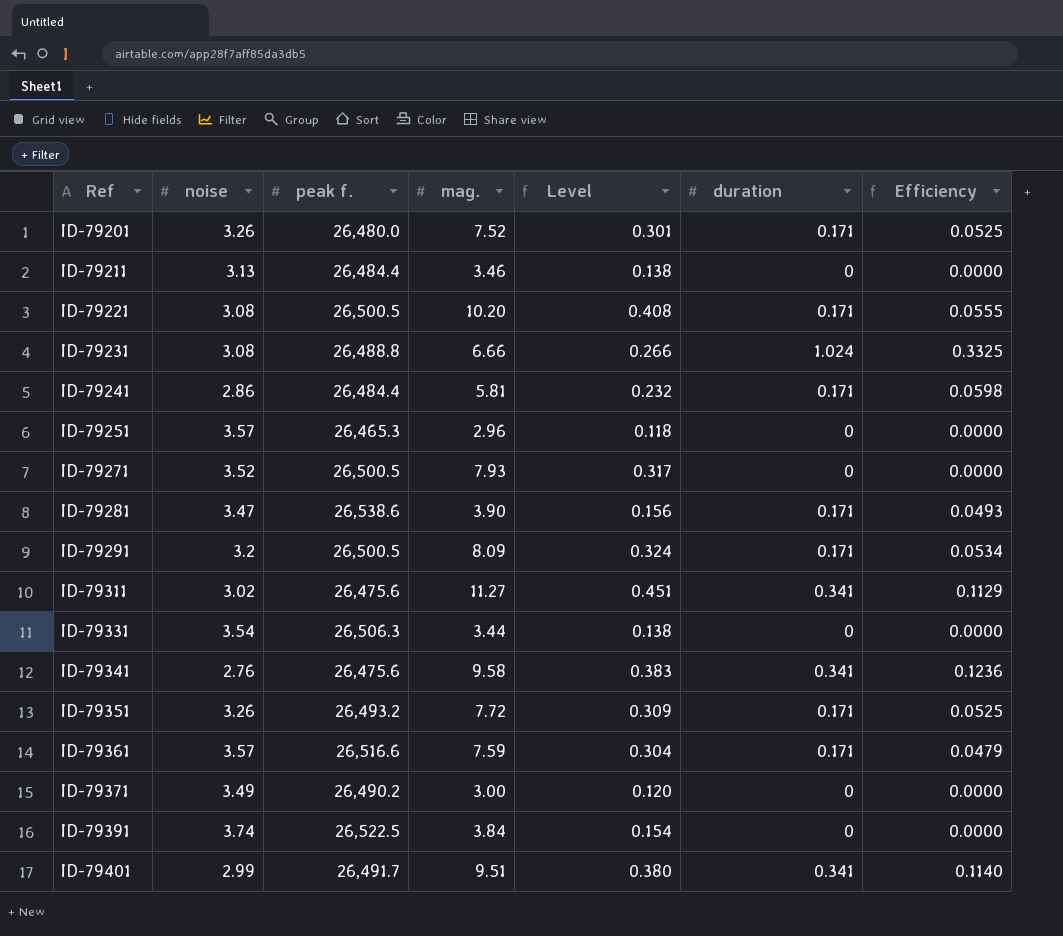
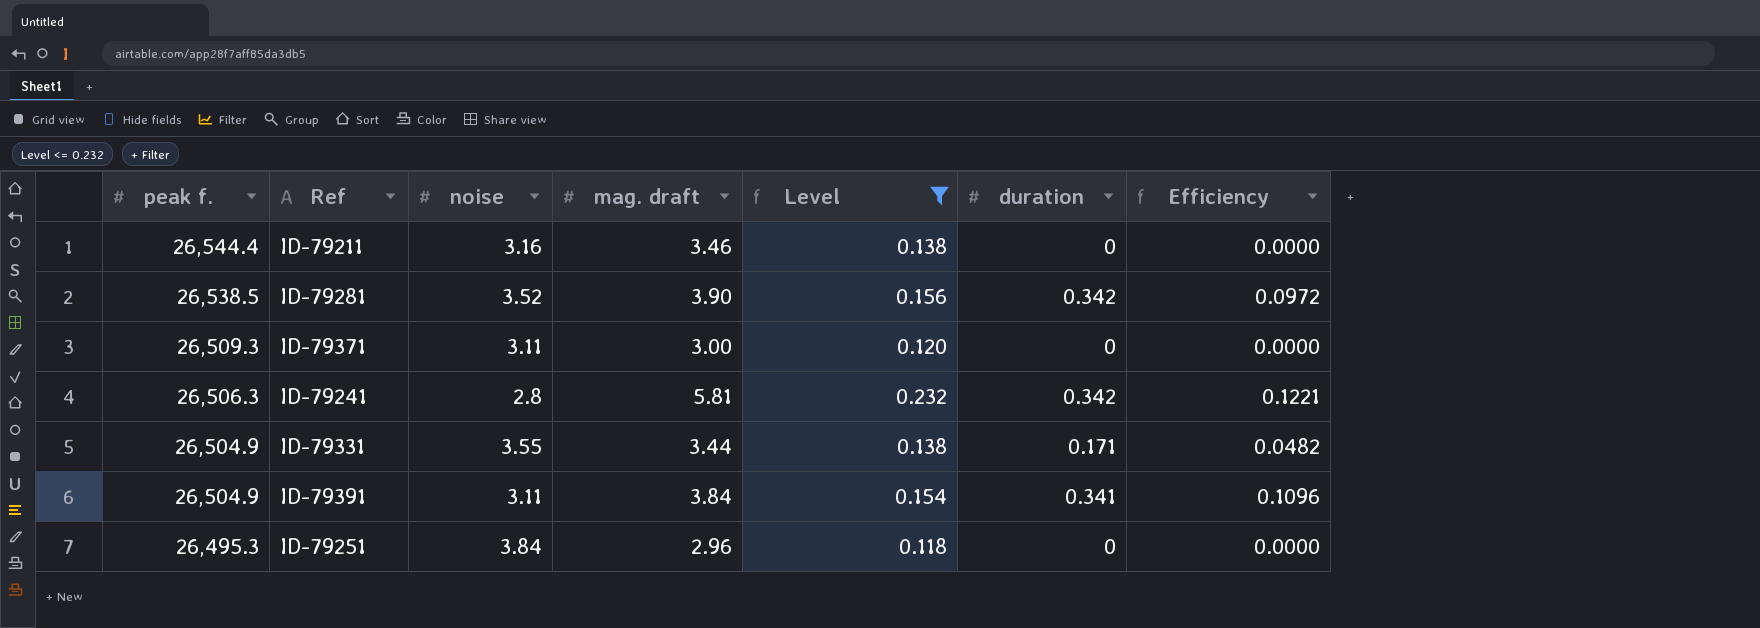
filter: none -> Level <= 0.232
row order: Ref ascending -> peak f. descending
column peak f. | position: 3 -> 1
column name: mag. -> mag. draft
ID-79211 | peak f.: 26,484.4 -> 26,544.4
ID-79211 | noise: 3.13 -> 3.16
ID-79281 | peak f.: 26,538.6 -> 26,538.5
ID-79281 | noise: 3.47 -> 3.52
ID-79281 | duration: 0.171 -> 0.342
ID-79281 | Efficiency: 0.0493 -> 0.0972
ID-79371 | peak f.: 26,490.2 -> 26,509.3
ID-79371 | noise: 3.49 -> 3.11
ID-79241 | peak f.: 26,484.4 -> 26,506.3
ID-79241 | noise: 2.86 -> 2.8
ID-79241 | duration: 0.171 -> 0.342
ID-79241 | Efficiency: 0.0598 -> 0.1221
ID-79331 | peak f.: 26,506.3 -> 26,504.9
ID-79331 | noise: 3.54 -> 3.55
ID-79331 | duration: 0 -> 0.171
ID-79331 | Efficiency: 0.0000 -> 0.0482
ID-79391 | peak f.: 26,522.5 -> 26,504.9
ID-79391 | noise: 3.74 -> 3.11
ID-79391 | duration: 0 -> 0.341
ID-79391 | Efficiency: 0.0000 -> 0.1096
ID-79251 | peak f.: 26,465.3 -> 26,495.3
ID-79251 | noise: 3.57 -> 3.84

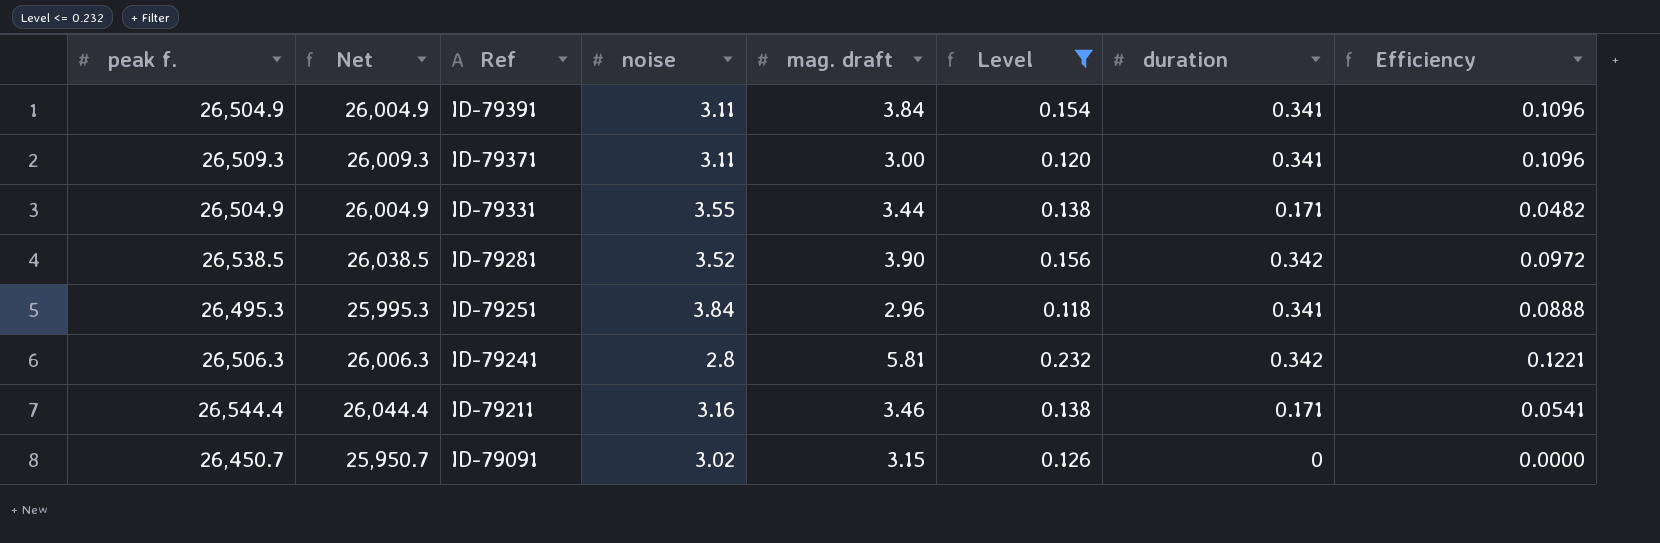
row order: peak f. descending -> Ref descending
column Net | formula: none -> [peak f.] - 500
ID-79371 | duration: 0 -> 0.341
ID-79371 | Efficiency: 0.0000 -> 0.1096
ID-79251 | duration: 0 -> 0.341
ID-79251 | Efficiency: 0.0000 -> 0.0888
ID-79211 | duration: 0 -> 0.171
ID-79211 | Efficiency: 0.0000 -> 0.0541
row ID-79091: none -> 26,450.7 | 25,950.7 | 3.02 | 3.15 | 0.126 | 0 | 0.0000

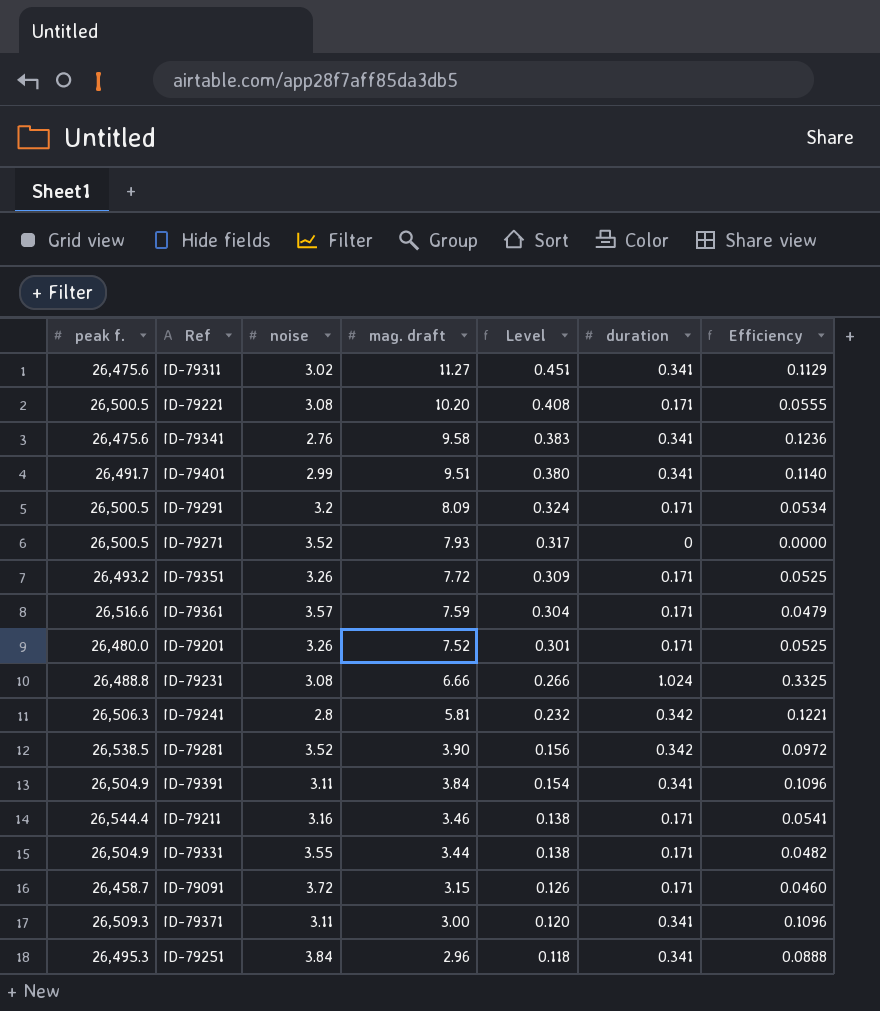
filter: Level <= 0.232 -> none
row order: Ref descending -> mag. draft descending
column Net | formula: [peak f.] - 500 -> none
ID-79091 | peak f.: 26,450.7 -> 26,458.7
ID-79091 | noise: 3.02 -> 3.72
ID-79091 | duration: 0 -> 0.171
ID-79091 | Efficiency: 0.0000 -> 0.0460

